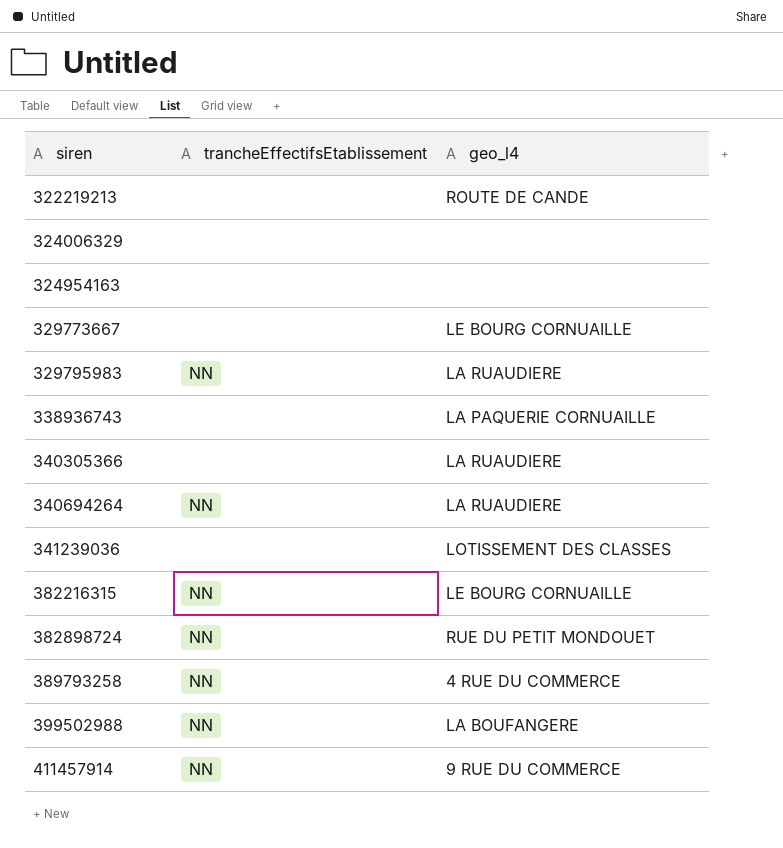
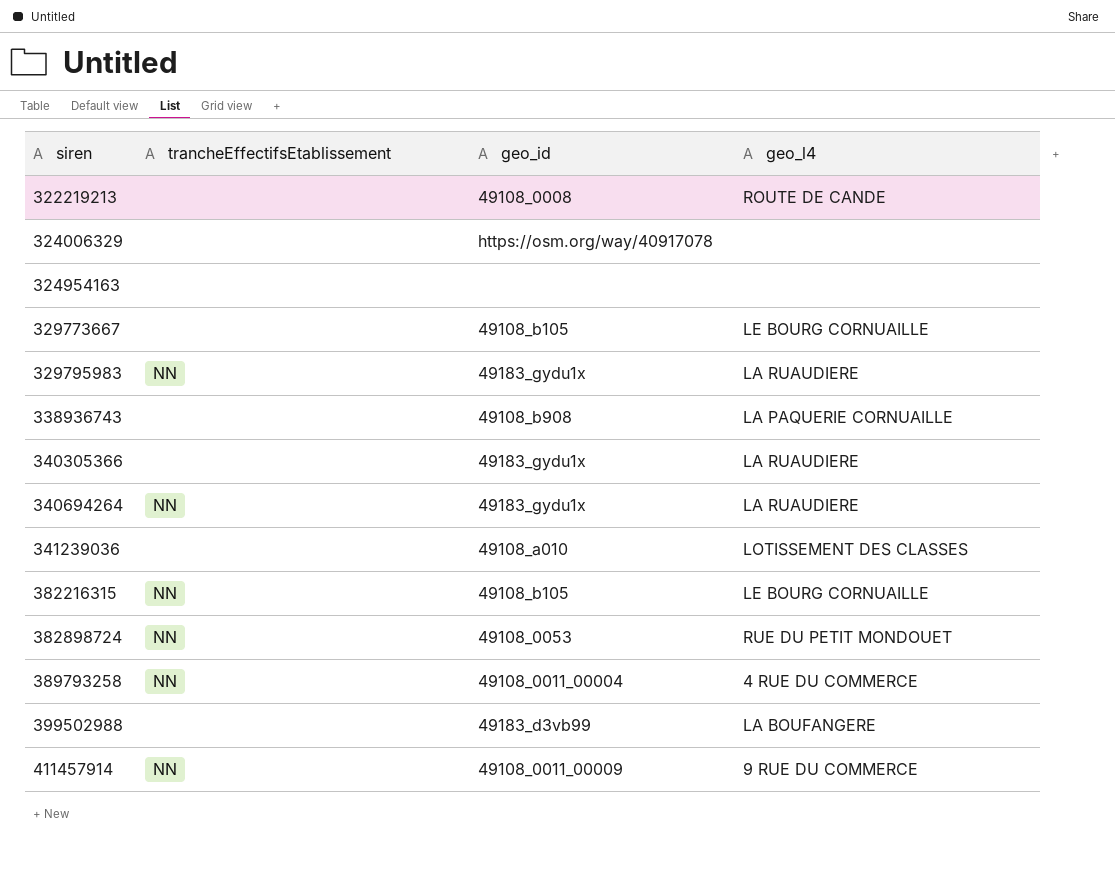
column geo_id | position: none -> 3
399502988 | trancheEffectifsEtablissement: NN -> none

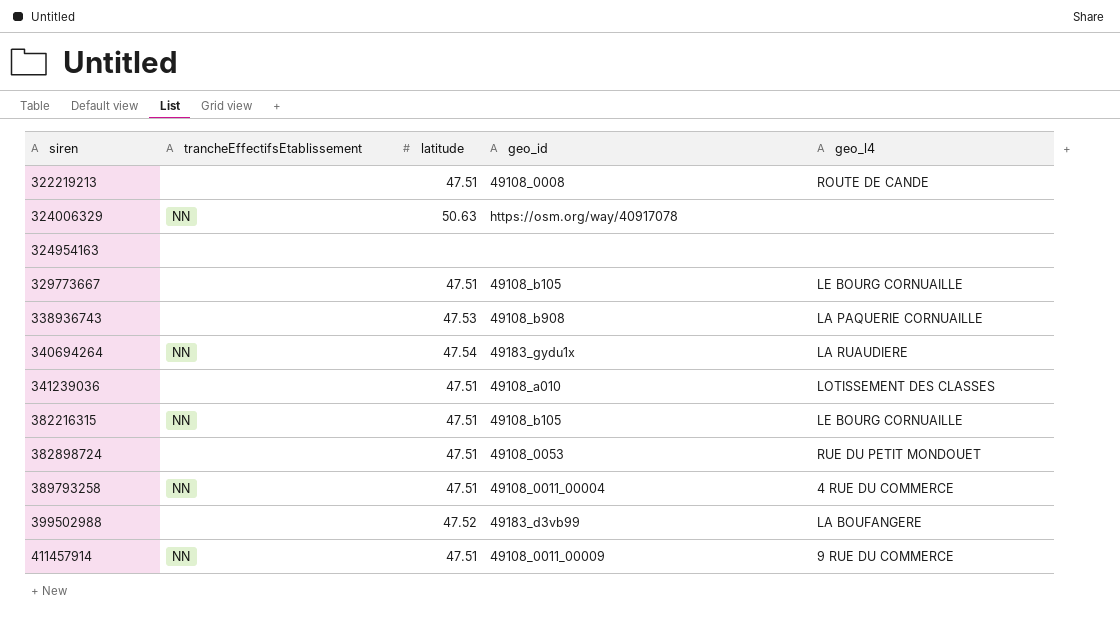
column latitude | position: none -> 3
row 329795983: NN | 49183_gydu1x | LA RUAUDIERE -> none
row 340305366: none | 49183_gydu1x | LA RUAUDIERE -> none
324006329 | trancheEffectifsEtablissement: none -> NN
382898724 | trancheEffectifsEtablissement: NN -> none

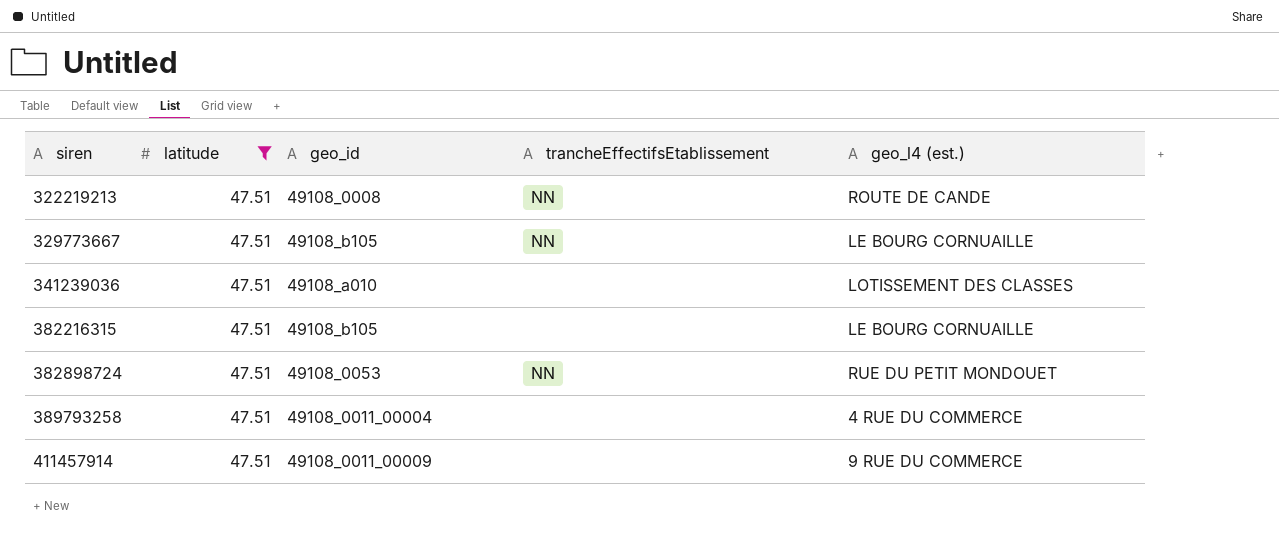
filter: none -> latitude = 47.51
column trancheEffectifsEtablissement | position: 2 -> 4
column name: geo_l4 -> geo_l4 (est.)
322219213 | trancheEffectifsEtablissement: none -> NN
329773667 | trancheEffectifsEtablissement: none -> NN
382216315 | trancheEffectifsEtablissement: NN -> none
382898724 | trancheEffectifsEtablissement: none -> NN
389793258 | trancheEffectifsEtablissement: NN -> none
411457914 | trancheEffectifsEtablissement: NN -> none

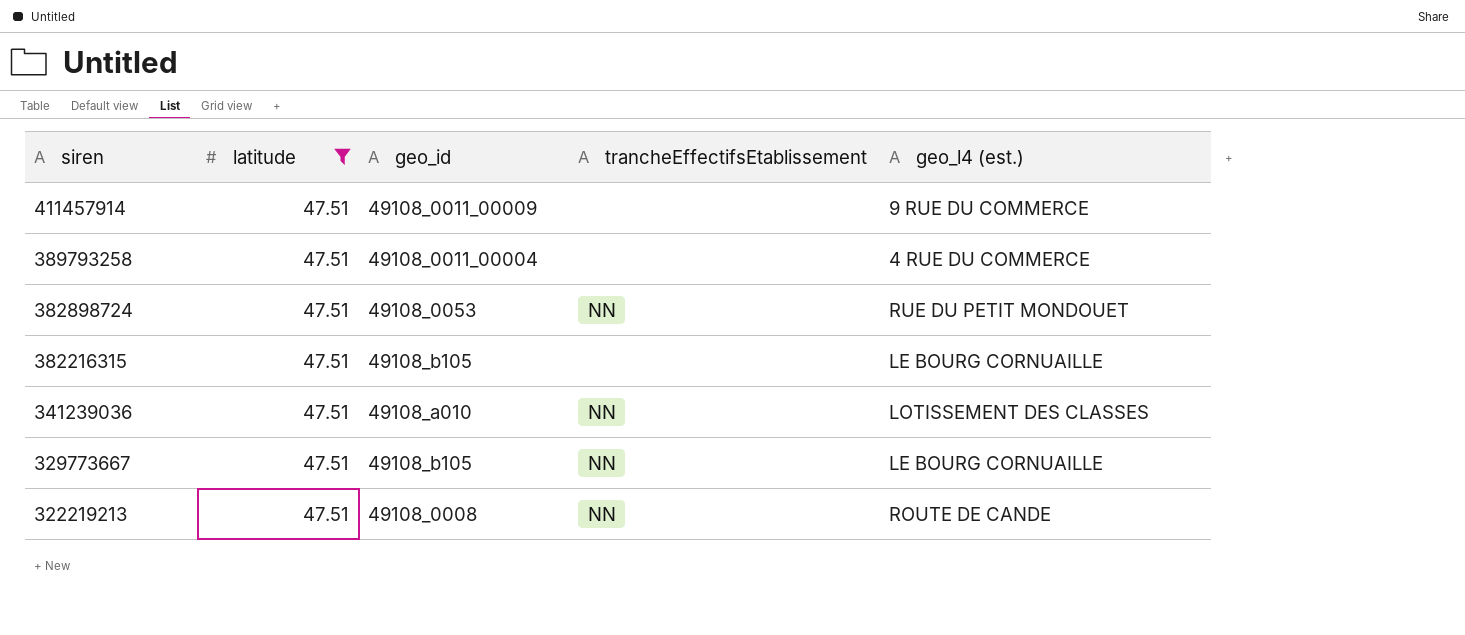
row order: siren ascending -> siren descending
341239036 | trancheEffectifsEtablissement: none -> NN

